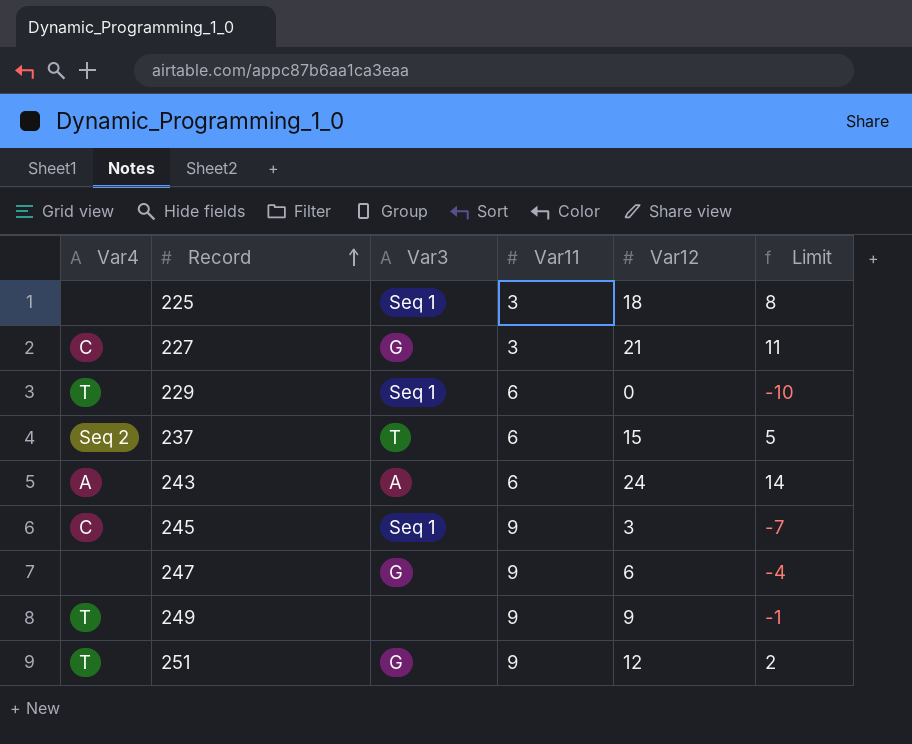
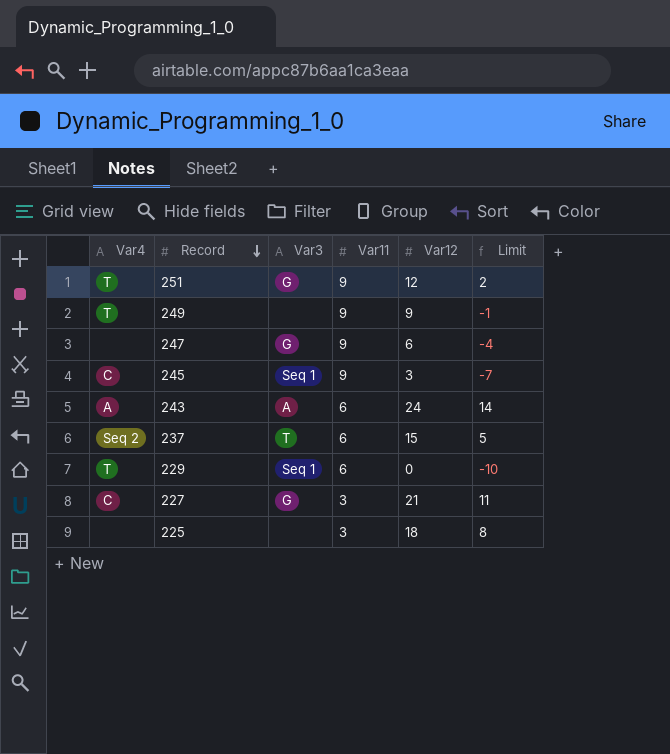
row order: Record ascending -> Record descending
225 | Var3: Seq 1 -> none

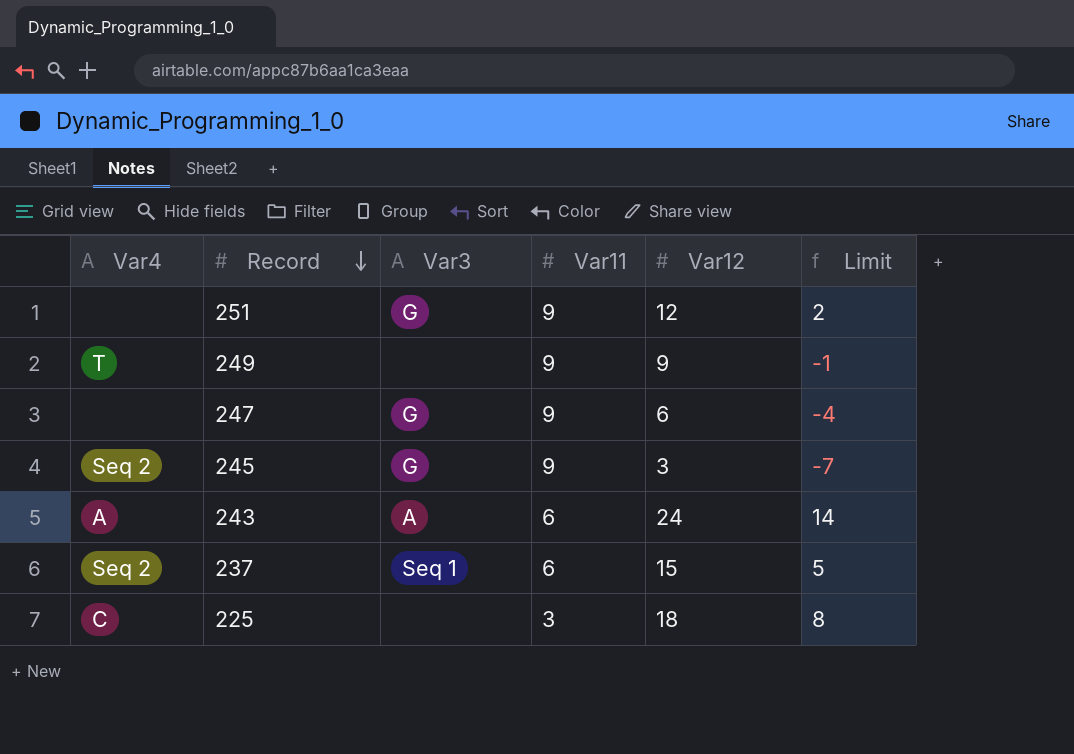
row 229: T | Seq 1 | 6 | 0 | -10 -> none
row 227: C | G | 3 | 21 | 11 -> none
251 | Var4: T -> none
245 | Var4: C -> Seq 2
245 | Var3: Seq 1 -> G
237 | Var3: T -> Seq 1
225 | Var4: none -> C

